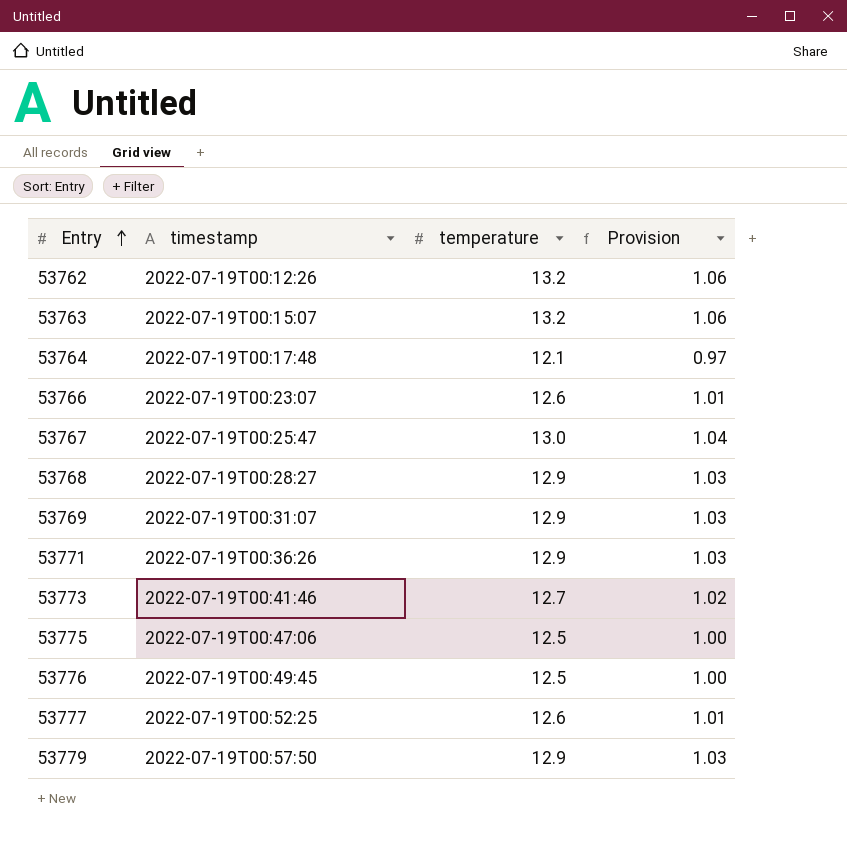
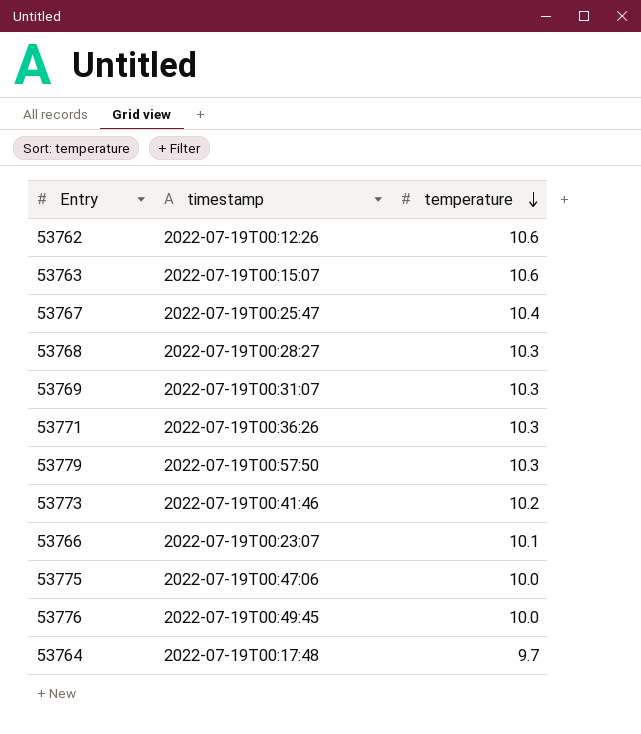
row order: Entry ascending -> temperature descending
column Provision | formula: [temperature] * 0.08 -> none
row 53777: 2022-07-19T00:52:25 | 12.6 | 1.01 -> none
53762 | temperature: 13.2 -> 10.6
53763 | temperature: 13.2 -> 10.6
53767 | temperature: 13.0 -> 10.4
53768 | temperature: 12.9 -> 10.3
53769 | temperature: 12.9 -> 10.3
53771 | temperature: 12.9 -> 10.3
53779 | temperature: 12.9 -> 10.3
53773 | temperature: 12.7 -> 10.2
53766 | temperature: 12.6 -> 10.1
53775 | temperature: 12.5 -> 10.0
53776 | temperature: 12.5 -> 10.0
53764 | temperature: 12.1 -> 9.7

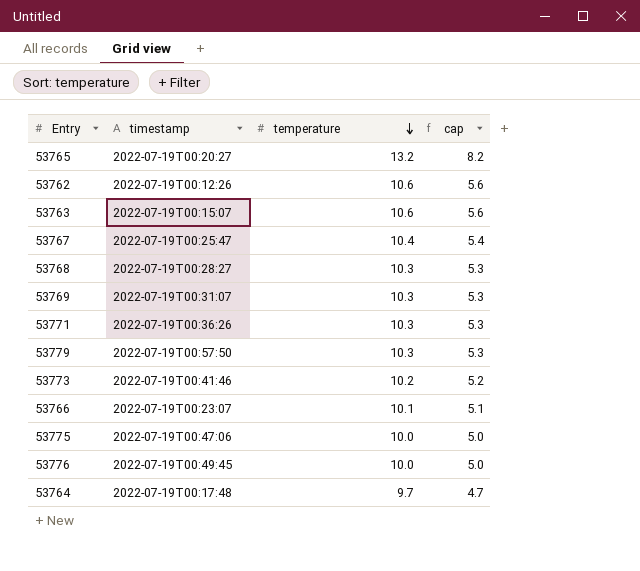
column cap | formula: none -> [temperature] - 5
row 53765: none -> 2022-07-19T00:20:27 | 13.2 | 8.2

